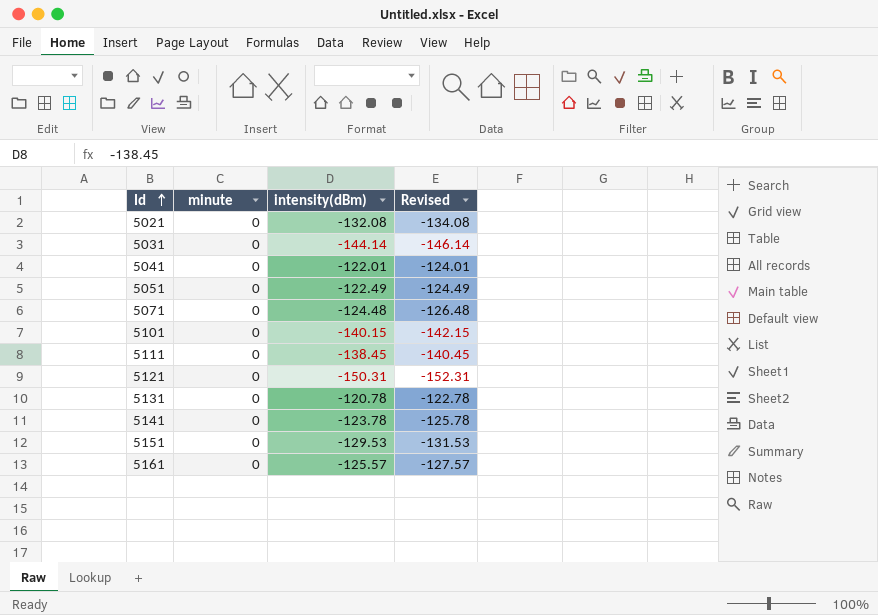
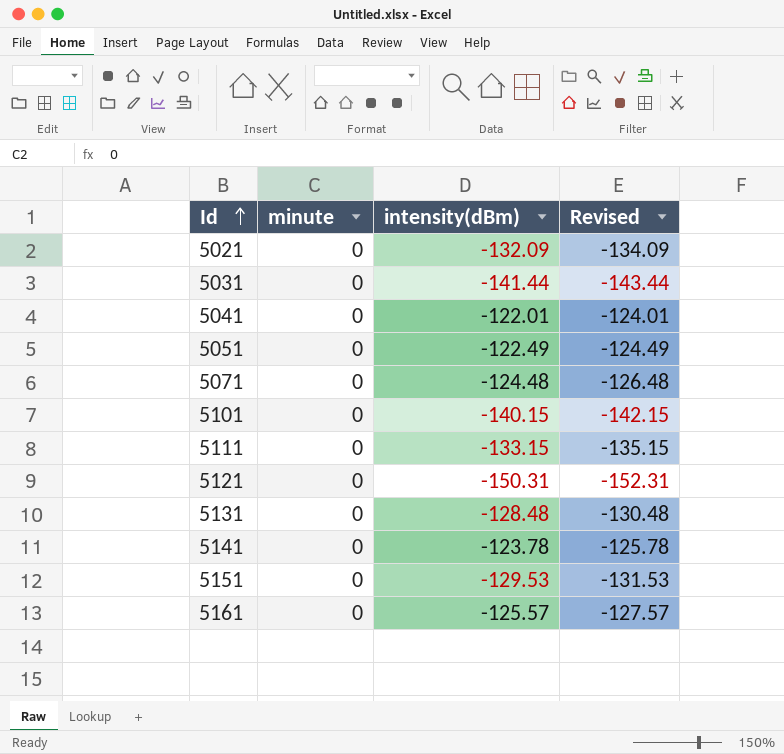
5021 | intensity(dBm): -132.08 -> -132.09
5021 | Revised: -134.08 -> -134.09
5031 | intensity(dBm): -144.14 -> -141.44
5031 | Revised: -146.14 -> -143.44
5111 | intensity(dBm): -138.45 -> -133.15
5111 | Revised: -140.45 -> -135.15
5131 | intensity(dBm): -120.78 -> -128.48
5131 | Revised: -122.78 -> -130.48

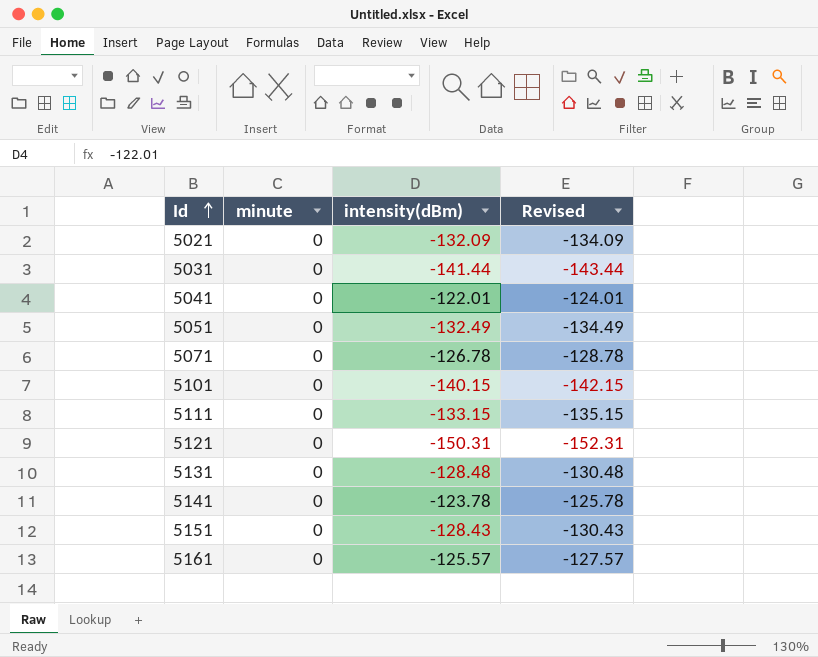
5051 | intensity(dBm): -122.49 -> -132.49
5051 | Revised: -124.49 -> -134.49
5071 | intensity(dBm): -124.48 -> -126.78
5071 | Revised: -126.48 -> -128.78
5151 | intensity(dBm): -129.53 -> -128.43
5151 | Revised: -131.53 -> -130.43

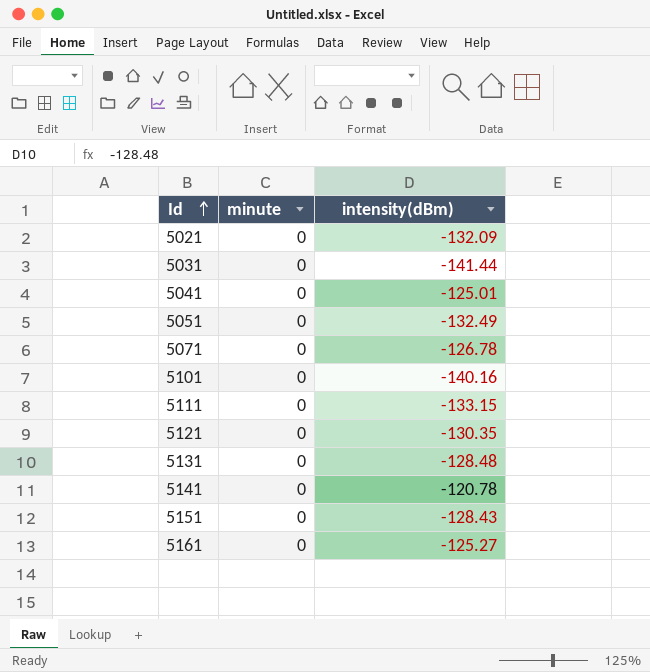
column Revised | formula: [intensity(dBm)] - 2 -> none
5041 | intensity(dBm): -122.01 -> -125.01
5101 | intensity(dBm): -140.15 -> -140.16
5121 | intensity(dBm): -150.31 -> -130.35
5141 | intensity(dBm): -123.78 -> -120.78
5161 | intensity(dBm): -125.57 -> -125.27

